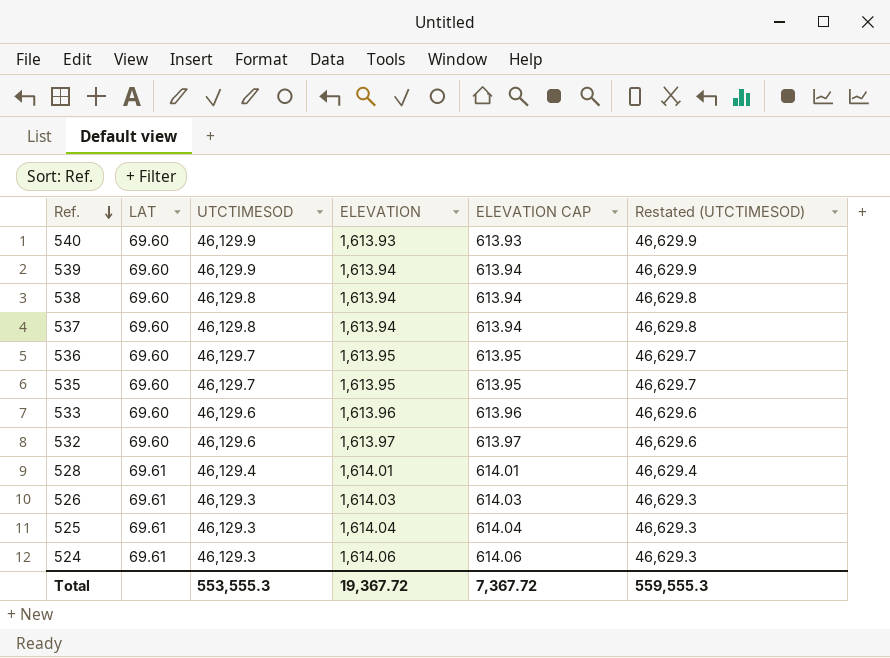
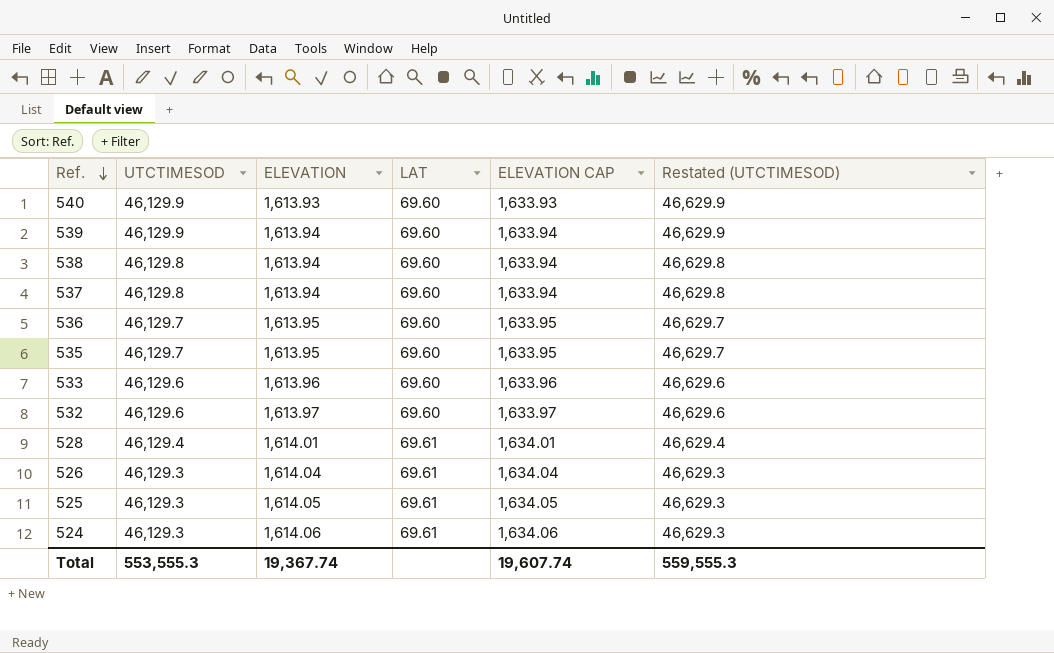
column LAT | position: 2 -> 4
column ELEVATION CAP | formula: [ELEVATION] - 1000 -> [ELEVATION] + 20
526 | ELEVATION: 1,614.03 -> 1,614.04
525 | ELEVATION: 1,614.04 -> 1,614.05
Total | ELEVATION: 19,367.72 -> 19,367.74
Total | ELEVATION CAP: 7,367.72 -> 19,607.74

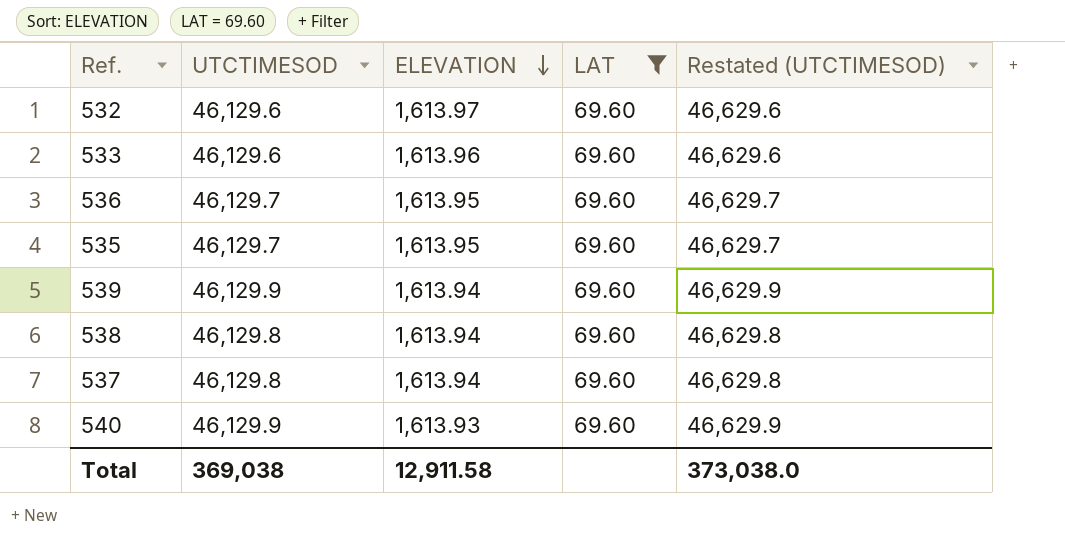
filter: none -> LAT = 69.60
row order: Ref. descending -> ELEVATION descending
column ELEVATION CAP | formula: [ELEVATION] + 20 -> none
Total | UTCTIMESOD: 553,555.3 -> 369,038
Total | ELEVATION: 19,367.74 -> 12,911.58
Total | Restated (UTCTIMESOD): 559,555.3 -> 373,038.0

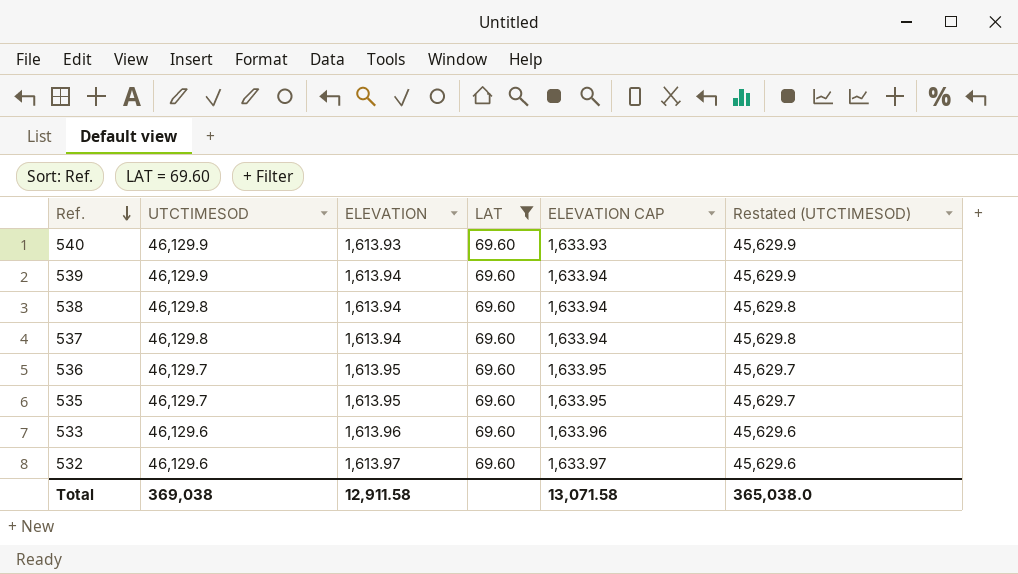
row order: ELEVATION descending -> Ref. descending
column ELEVATION CAP | formula: none -> [ELEVATION] + 20
column Restated (UTCTIMESOD) | formula: [UTCTIMESOD] + 500 -> [UTCTIMESOD] - 500
Total | Restated (UTCTIMESOD): 373,038.0 -> 365,038.0

